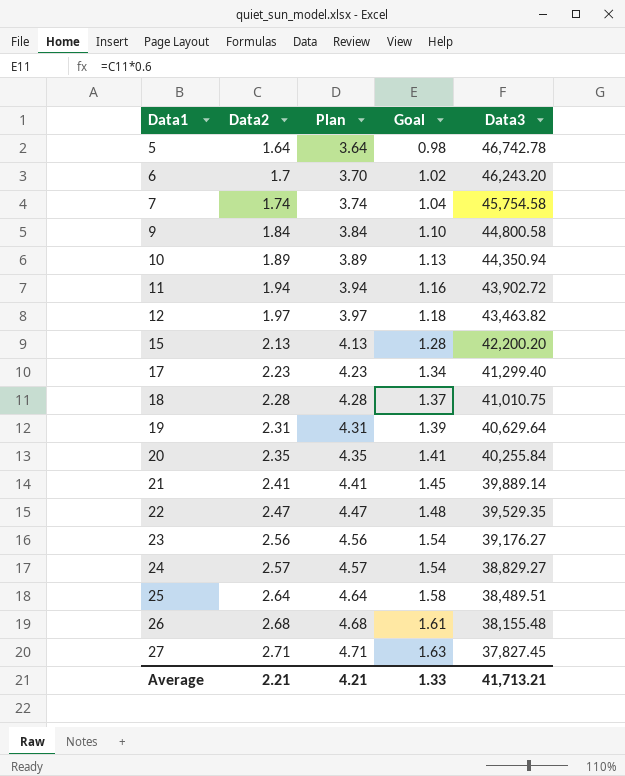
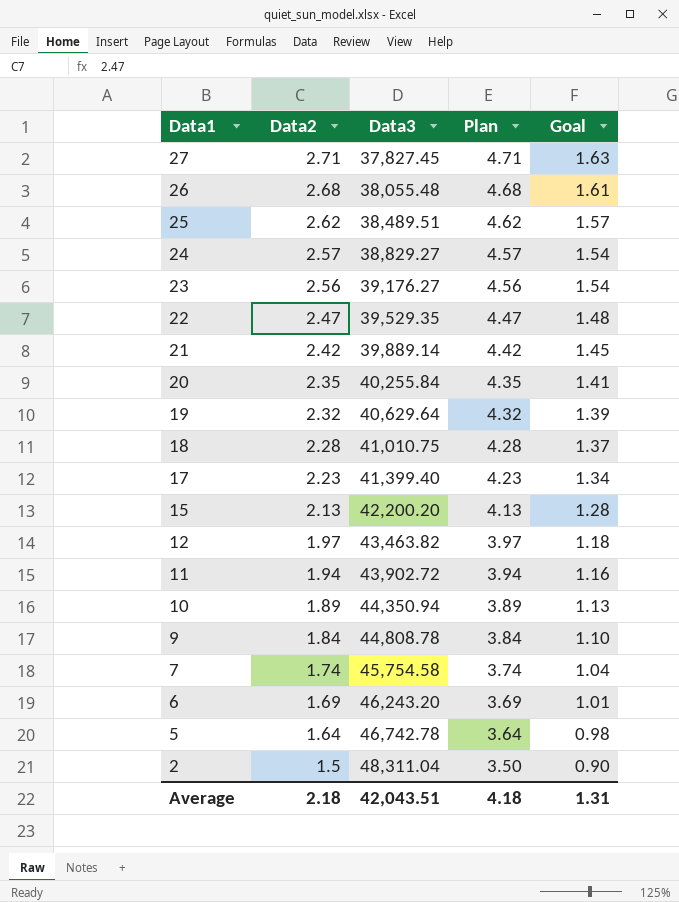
row order: Data1 ascending -> Data1 descending
column Data3 | position: 5 -> 3
26 | Data3: 38,155.48 -> 38,055.48
25 | Data2: 2.64 -> 2.62
25 | Plan: 4.64 -> 4.62
25 | Goal: 1.58 -> 1.57
21 | Data2: 2.41 -> 2.42
21 | Plan: 4.41 -> 4.42
19 | Data2: 2.31 -> 2.32
19 | Plan: 4.31 -> 4.32
17 | Data3: 41,299.40 -> 41,399.40
9 | Data3: 44,800.58 -> 44,808.78
6 | Data2: 1.7 -> 1.69
6 | Plan: 3.70 -> 3.69
6 | Goal: 1.02 -> 1.01
row 2: none -> 1.5 | 48,311.04 | 3.50 | 0.90
Average | Data2: 2.21 -> 2.18
Average | Data3: 41,713.21 -> 42,043.51
Average | Plan: 4.21 -> 4.18
Average | Goal: 1.33 -> 1.31

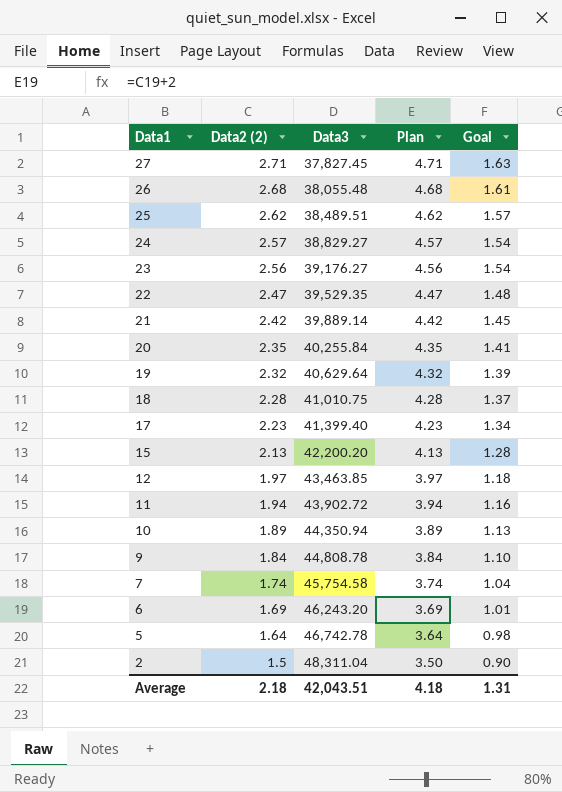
column name: Data2 -> Data2 (2)
12 | Data3: 43,463.82 -> 43,463.85

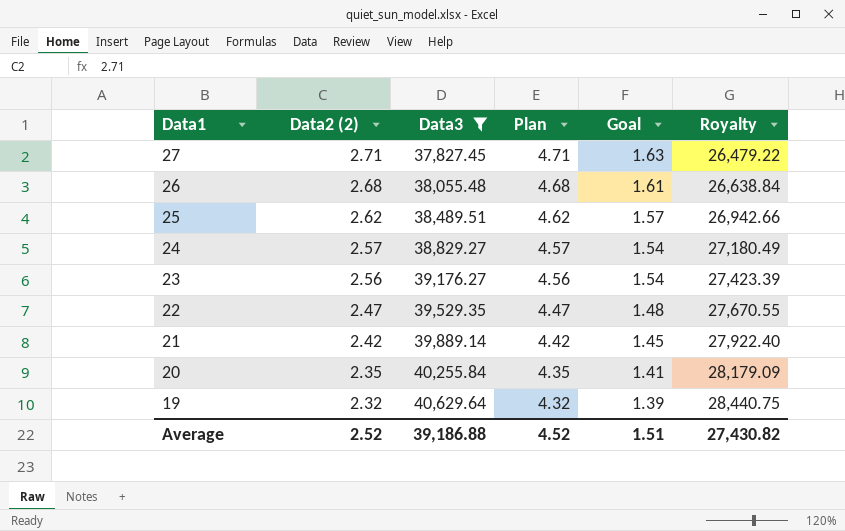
filter: none -> Data3 <= 40,629.64
column Royalty | formula: none -> [Data3] * 0.7
Average | Data2 (2): 2.18 -> 2.52
Average | Data3: 42,043.51 -> 39,186.88
Average | Plan: 4.18 -> 4.52
Average | Goal: 1.31 -> 1.51

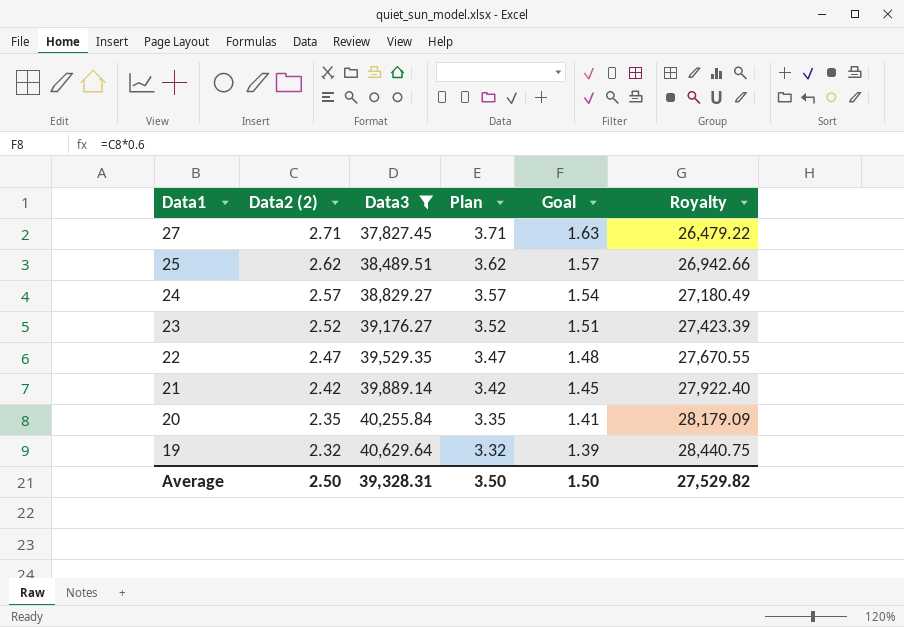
column Plan | formula: [Data2 (2)] + 2 -> [Data2 (2)] + 1
row 26: 2.68 | 38,055.48 | 4.68 | 1.61 | 26,638.84 -> none
23 | Data2 (2): 2.56 -> 2.52
23 | Goal: 1.54 -> 1.51
Average | Data2 (2): 2.52 -> 2.50
Average | Data3: 39,186.88 -> 39,328.31
Average | Plan: 4.52 -> 3.50
Average | Goal: 1.51 -> 1.50
Average | Royalty: 27,430.82 -> 27,529.82

